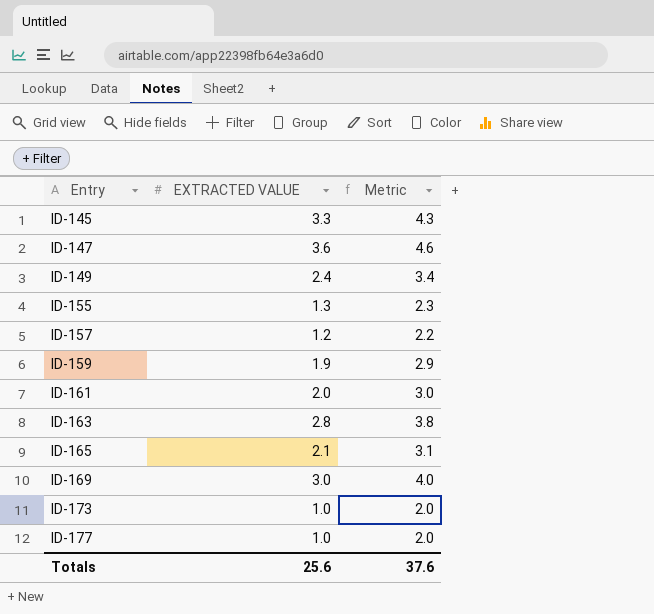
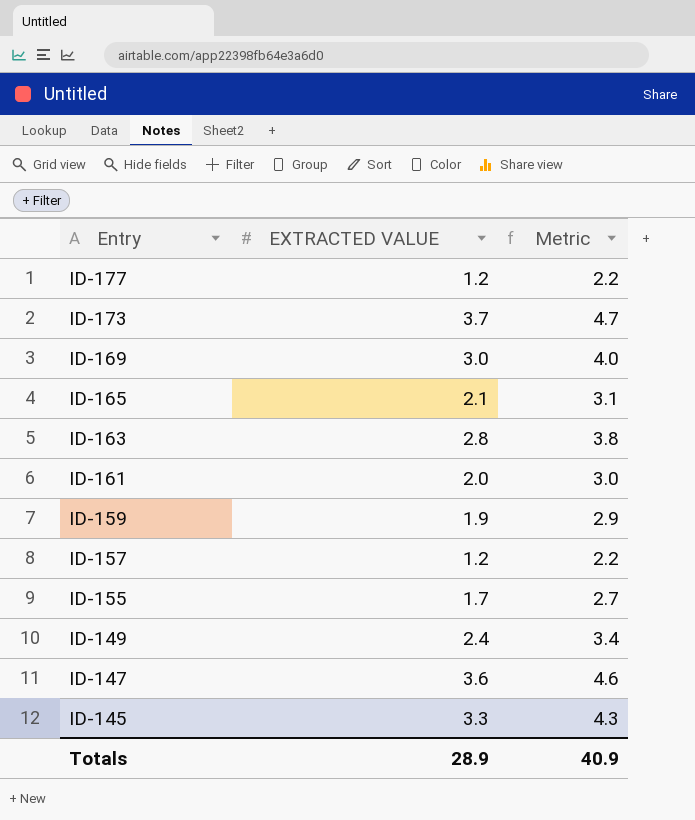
row order: Entry ascending -> Entry descending
ID-177 | EXTRACTED VALUE: 1.0 -> 1.2
ID-177 | Metric: 2.0 -> 2.2
ID-173 | EXTRACTED VALUE: 1.0 -> 3.7
ID-173 | Metric: 2.0 -> 4.7
ID-155 | EXTRACTED VALUE: 1.3 -> 1.7
ID-155 | Metric: 2.3 -> 2.7
Totals | EXTRACTED VALUE: 25.6 -> 28.9
Totals | Metric: 37.6 -> 40.9

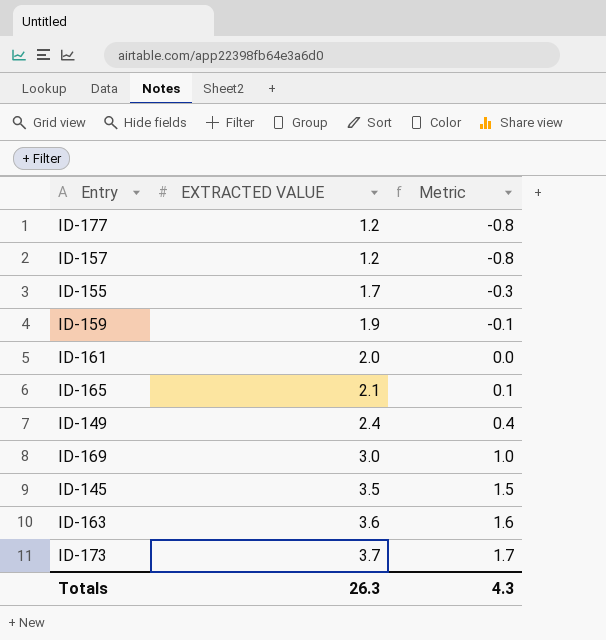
row order: Entry descending -> EXTRACTED VALUE ascending
column Metric | formula: [EXTRACTED VALUE] + 1 -> [EXTRACTED VALUE] - 2
row ID-147: 3.6 | 4.6 -> none
ID-145 | EXTRACTED VALUE: 3.3 -> 3.5
ID-163 | EXTRACTED VALUE: 2.8 -> 3.6
Totals | EXTRACTED VALUE: 28.9 -> 26.3
Totals | Metric: 40.9 -> 4.3

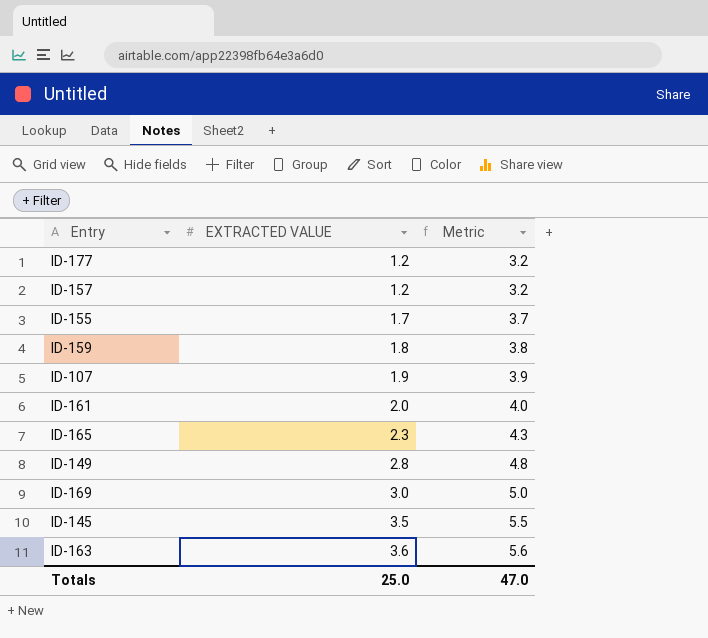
column Metric | formula: [EXTRACTED VALUE] - 2 -> [EXTRACTED VALUE] + 2
row ID-173: 3.7 | 1.7 -> none
ID-159 | EXTRACTED VALUE: 1.9 -> 1.8
row ID-107: none -> 1.9 | 3.9
ID-165 | EXTRACTED VALUE: 2.1 -> 2.3
ID-149 | EXTRACTED VALUE: 2.4 -> 2.8
Totals | EXTRACTED VALUE: 26.3 -> 25.0
Totals | Metric: 4.3 -> 47.0

